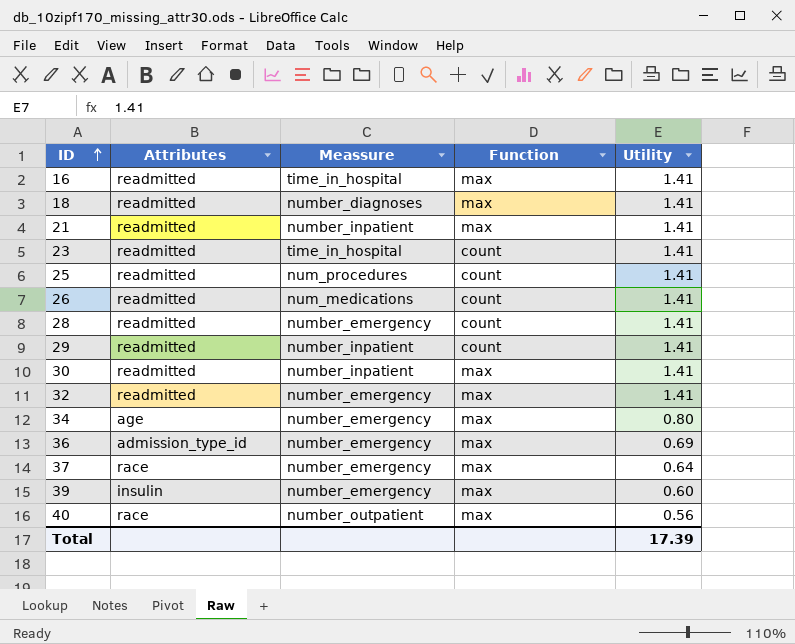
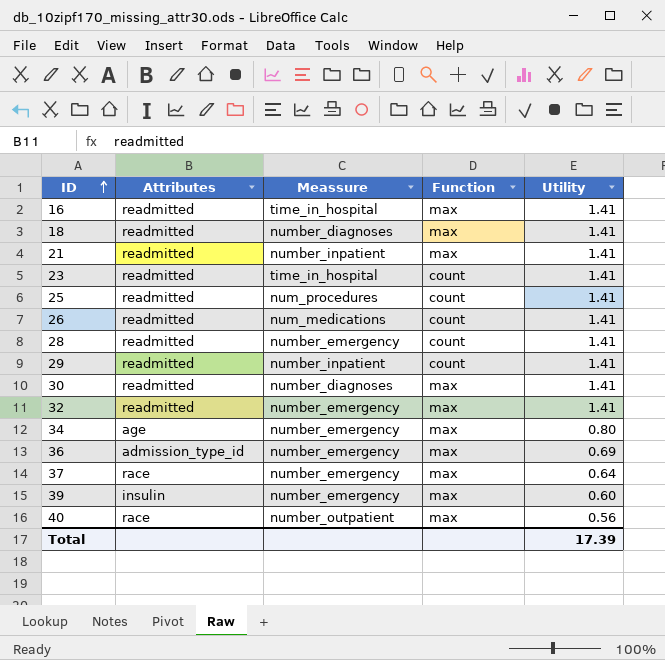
30 | Meassure: number_inpatient -> number_diagnoses

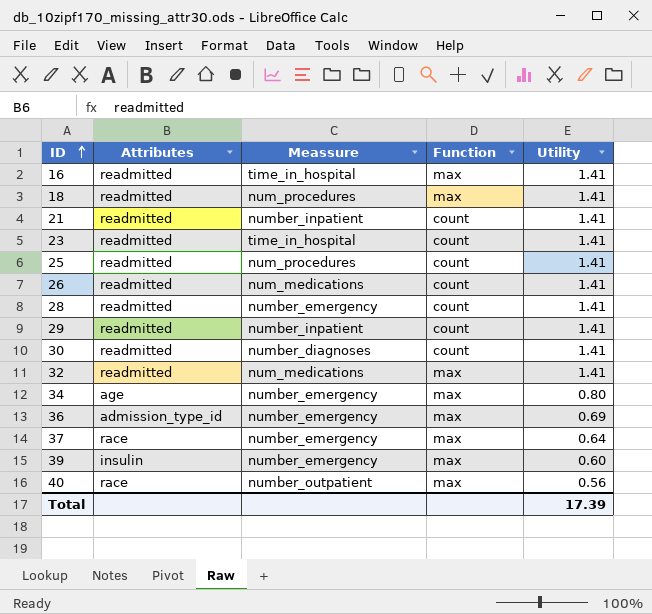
18 | Meassure: number_diagnoses -> num_procedures
21 | Function: max -> count
30 | Function: max -> count
32 | Meassure: number_emergency -> num_medications

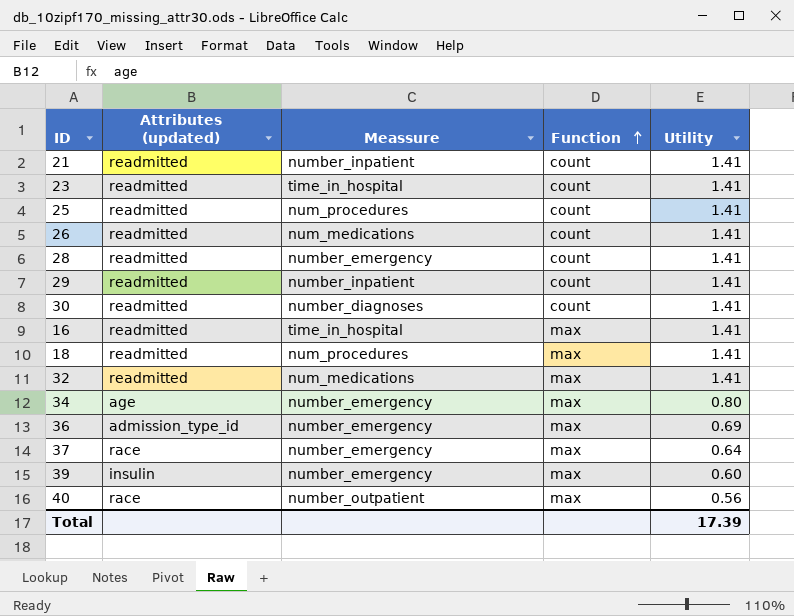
row order: ID ascending -> Function ascending
column name: Attributes -> Attributes (updated)

